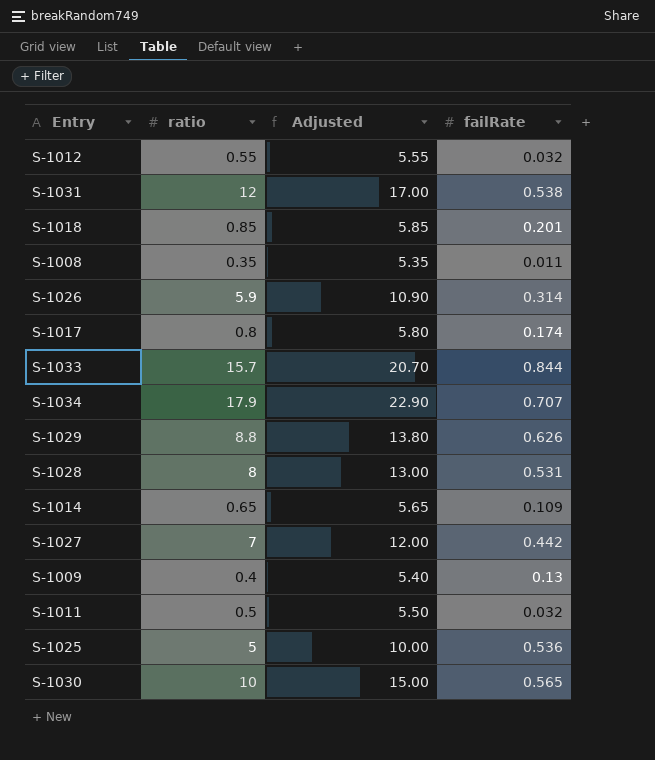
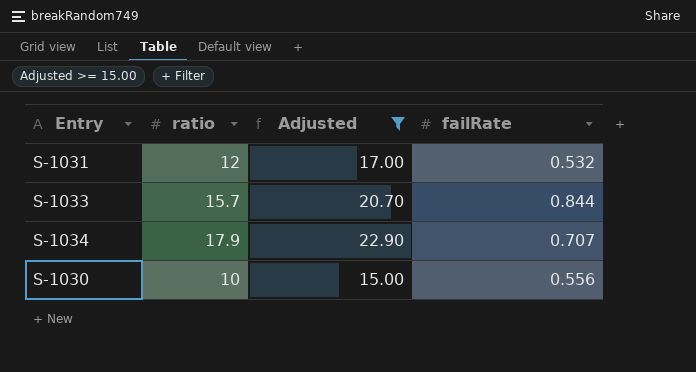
filter: none -> Adjusted >= 15.00
S-1031 | failRate: 0.538 -> 0.532
S-1030 | failRate: 0.565 -> 0.556

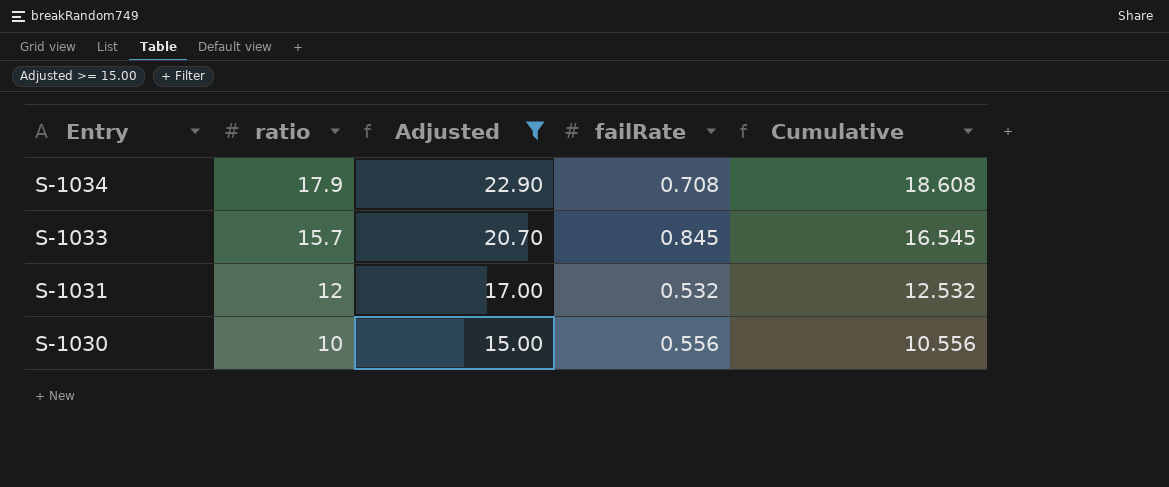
row order: none -> Entry descending
column Cumulative | formula: none -> [ratio] + [failRate]
S-1034 | failRate: 0.707 -> 0.708
S-1033 | failRate: 0.844 -> 0.845

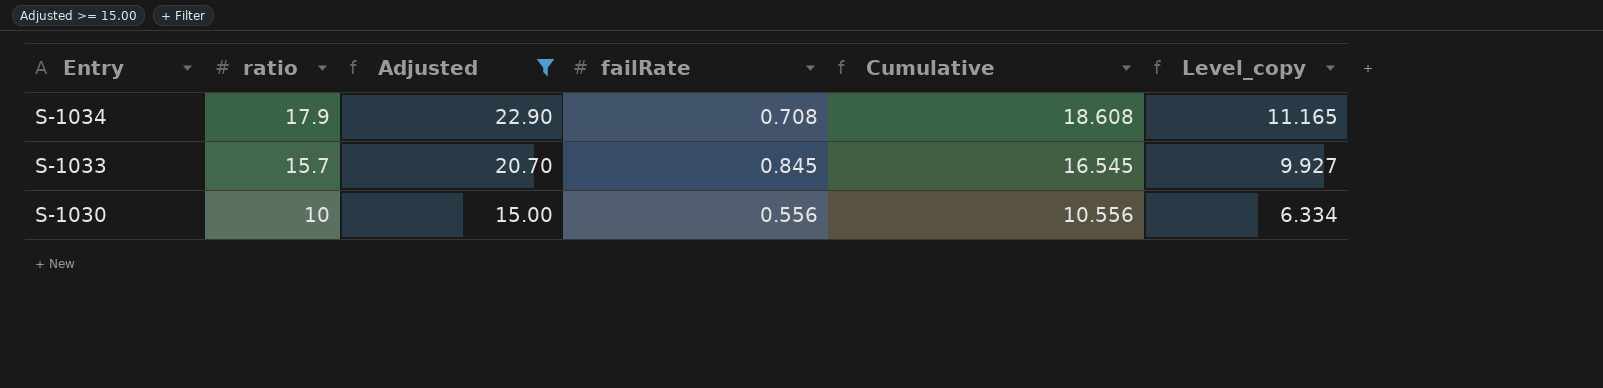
column Level_copy | formula: none -> [Cumulative] * 0.6
row S-1031: 12 | 17.00 | 0.532 | 12.532 -> none

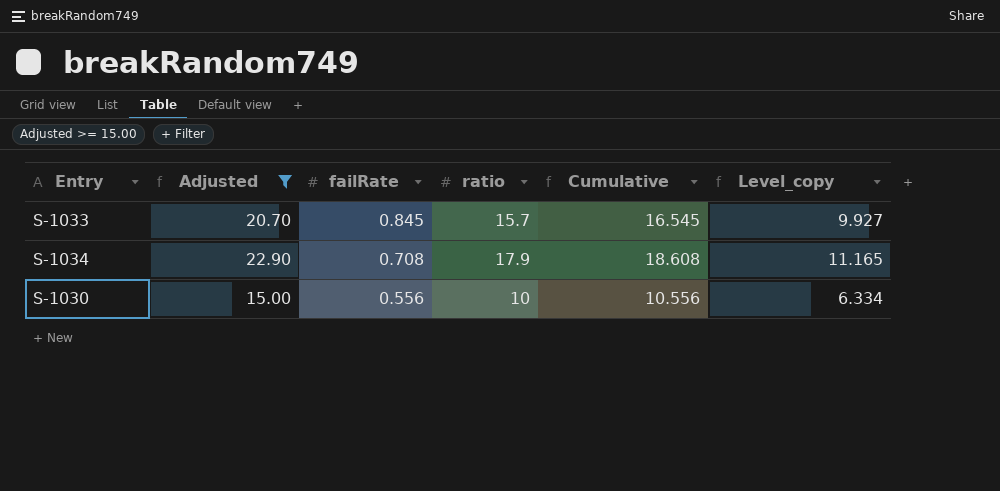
row order: Entry descending -> failRate descending
column ratio | position: 2 -> 4

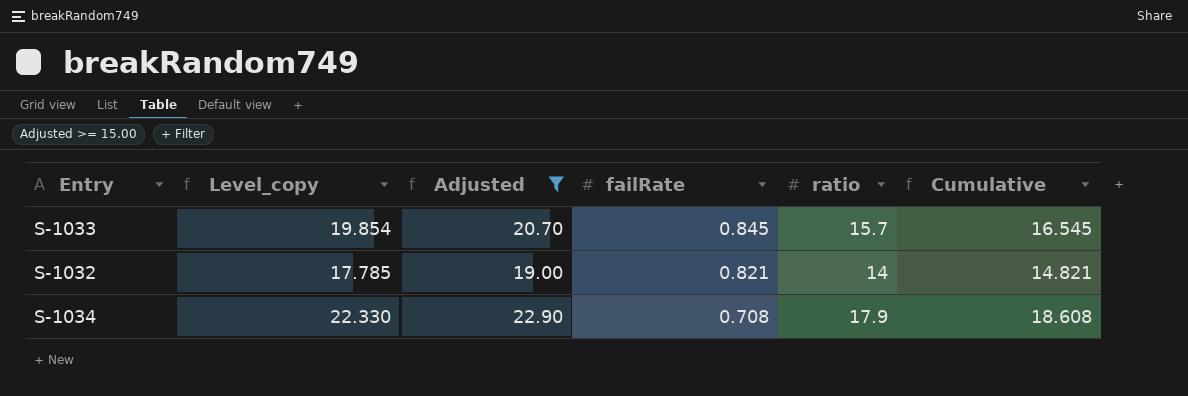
column Level_copy | formula: [Cumulative] * 0.6 -> [Cumulative] * 1.2
column Level_copy | position: 6 -> 2
row S-1030: 15.00 | 0.556 | 10 | 10.556 | 6.334 -> none
row S-1032: none -> 17.785 | 19.00 | 0.821 | 14 | 14.821

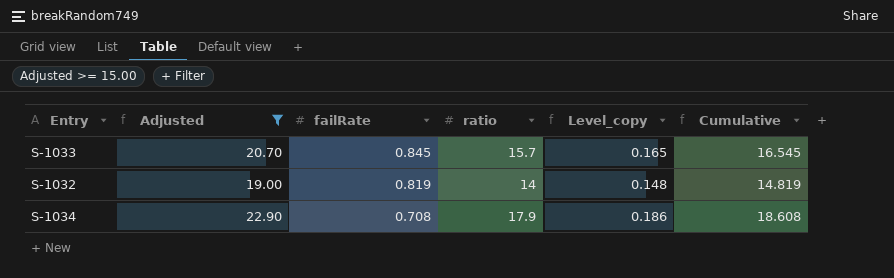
column Level_copy | formula: [Cumulative] * 1.2 -> [Cumulative] * 0.01
column Level_copy | position: 2 -> 5
S-1032 | failRate: 0.821 -> 0.819
S-1032 | Cumulative: 14.821 -> 14.819

